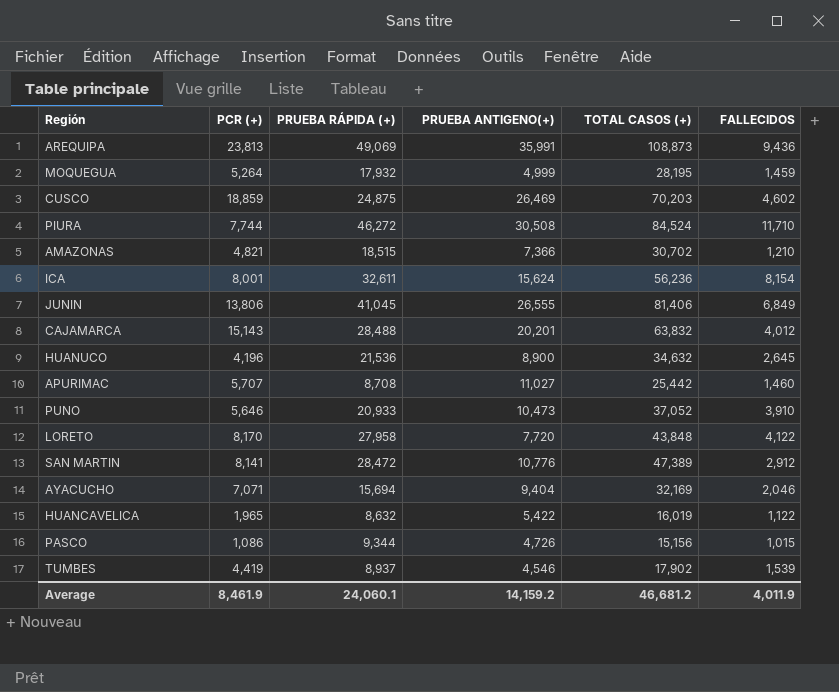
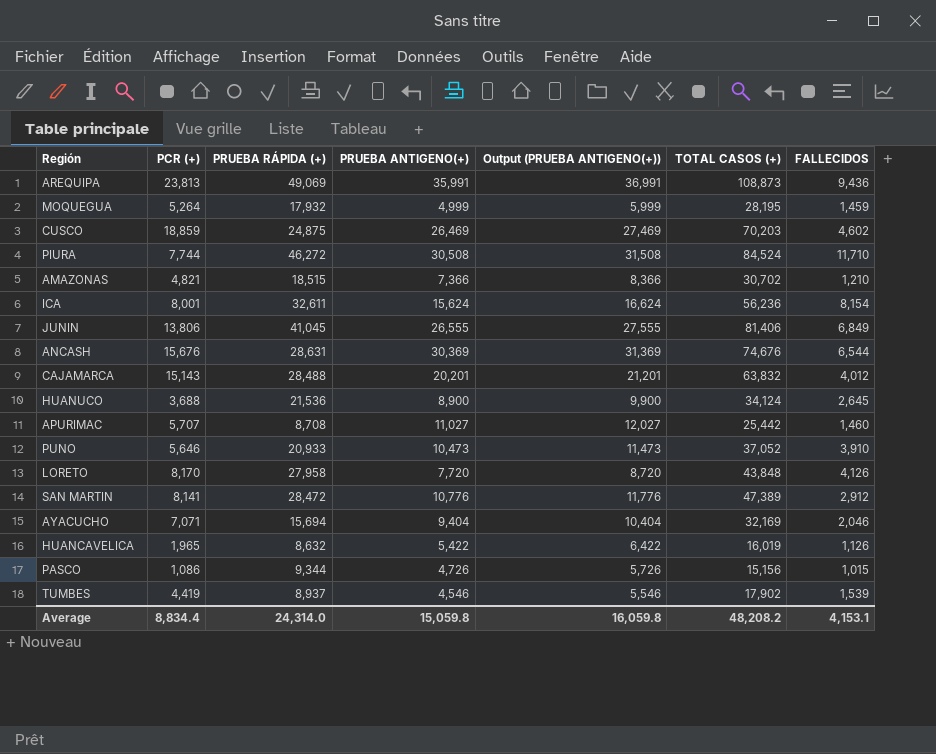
column Output (PRUEBA ANTIGENO(+)) | formula: none -> [PRUEBA ANTIGENO(+)] + 1000
row ANCASH: none -> 15,676 | 28,631 | 30,369 | 31,369 | 74,676 | 6,544
HUANUCO | PCR (+): 4,196 -> 3,688
HUANUCO | TOTAL CASOS (+): 34,632 -> 34,124
LORETO | FALLECIDOS: 4,122 -> 4,126
HUANCAVELICA | FALLECIDOS: 1,122 -> 1,126
Average | PCR (+): 8,461.9 -> 8,834.4
Average | PRUEBA RÁPIDA (+): 24,060.1 -> 24,314.0
Average | PRUEBA ANTIGENO(+): 14,159.2 -> 15,059.8
Average | TOTAL CASOS (+): 46,681.2 -> 48,208.2
Average | FALLECIDOS: 4,011.9 -> 4,153.1

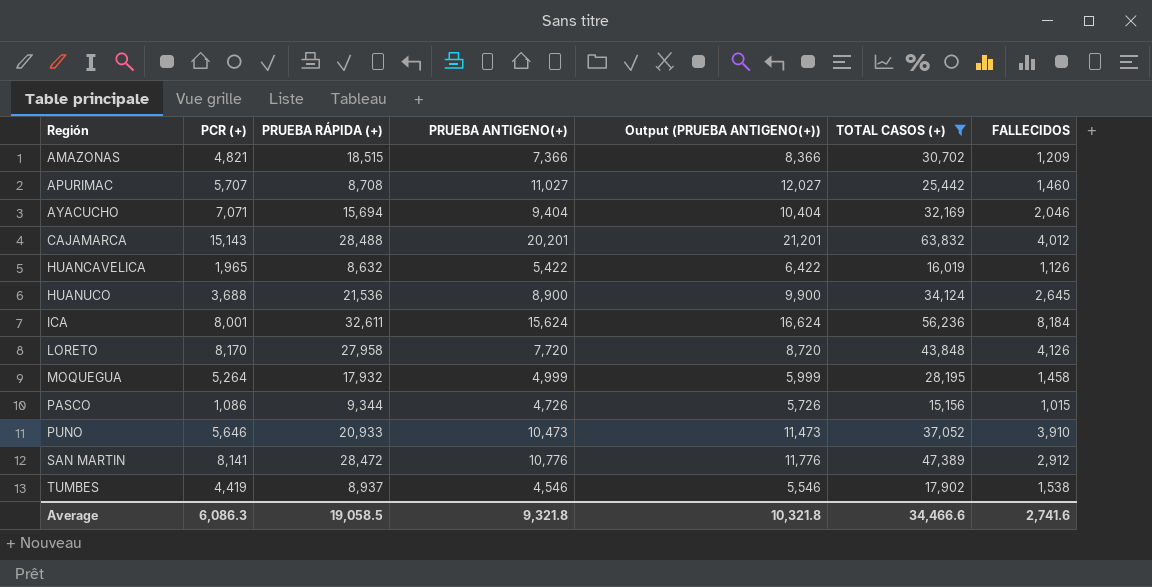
filter: none -> TOTAL CASOS (+) <= 63,832
row order: none -> Región ascending
AMAZONAS | FALLECIDOS: 1,210 -> 1,209
ICA | FALLECIDOS: 8,154 -> 8,184
MOQUEGUA | FALLECIDOS: 1,459 -> 1,458
TUMBES | FALLECIDOS: 1,539 -> 1,538
Average | PCR (+): 8,834.4 -> 6,086.3
Average | PRUEBA RÁPIDA (+): 24,314.0 -> 19,058.5
Average | PRUEBA ANTIGENO(+): 15,059.8 -> 9,321.8
Average | Output (PRUEBA ANTIGENO(+)): 16,059.8 -> 10,321.8
Average | TOTAL CASOS (+): 48,208.2 -> 34,466.6
Average | FALLECIDOS: 4,153.1 -> 2,741.6

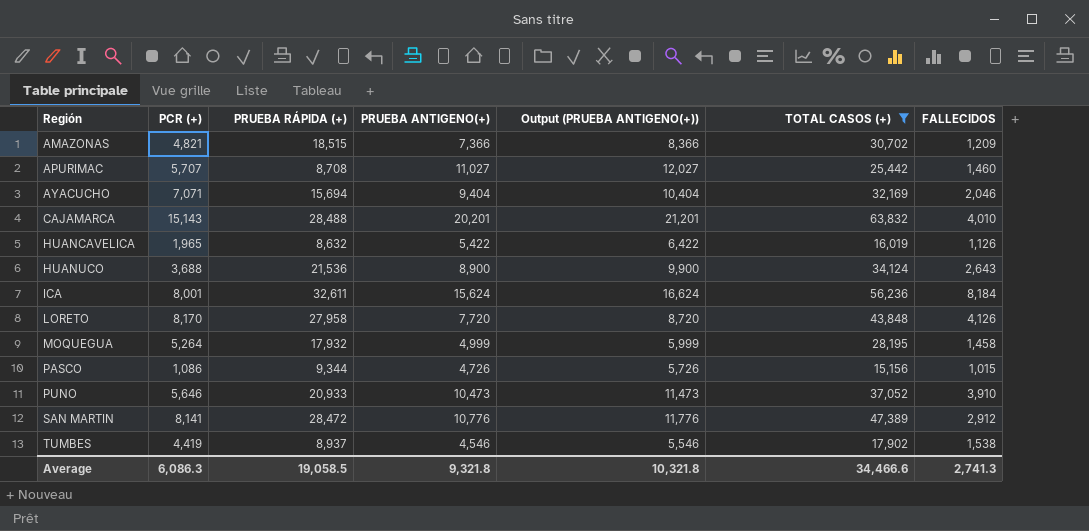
CAJAMARCA | FALLECIDOS: 4,012 -> 4,010
HUANUCO | FALLECIDOS: 2,645 -> 2,643
Average | FALLECIDOS: 2,741.6 -> 2,741.3

